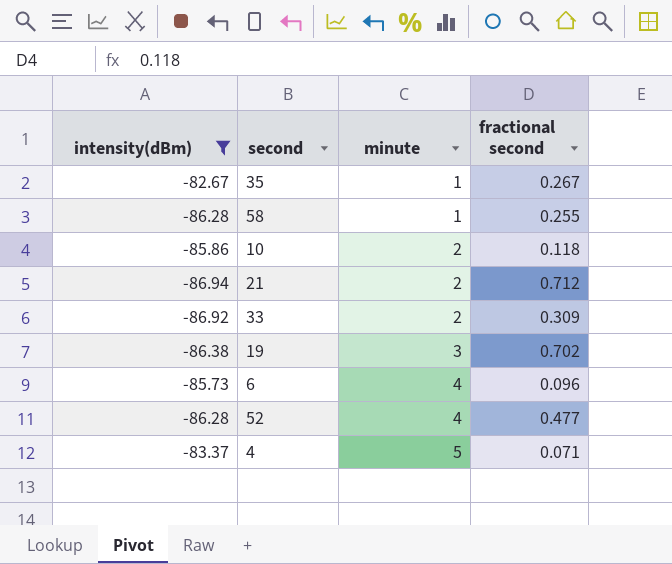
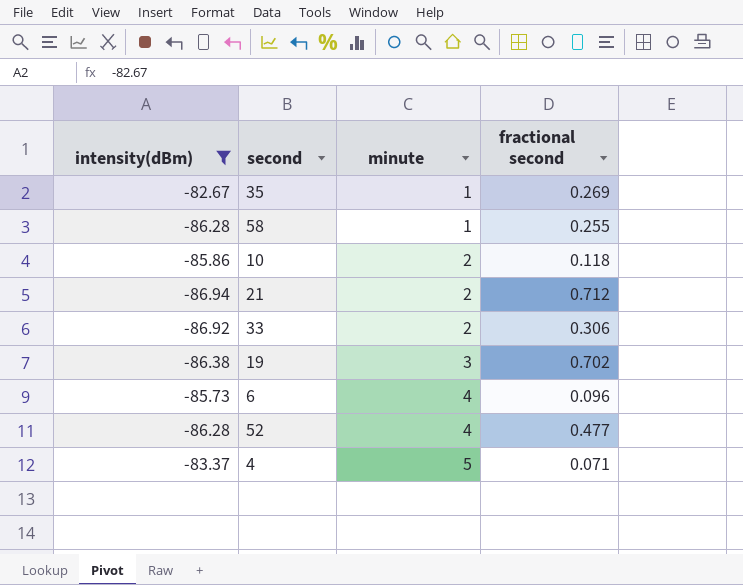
35 | fractional second: 0.267 -> 0.269
33 | fractional second: 0.309 -> 0.306

